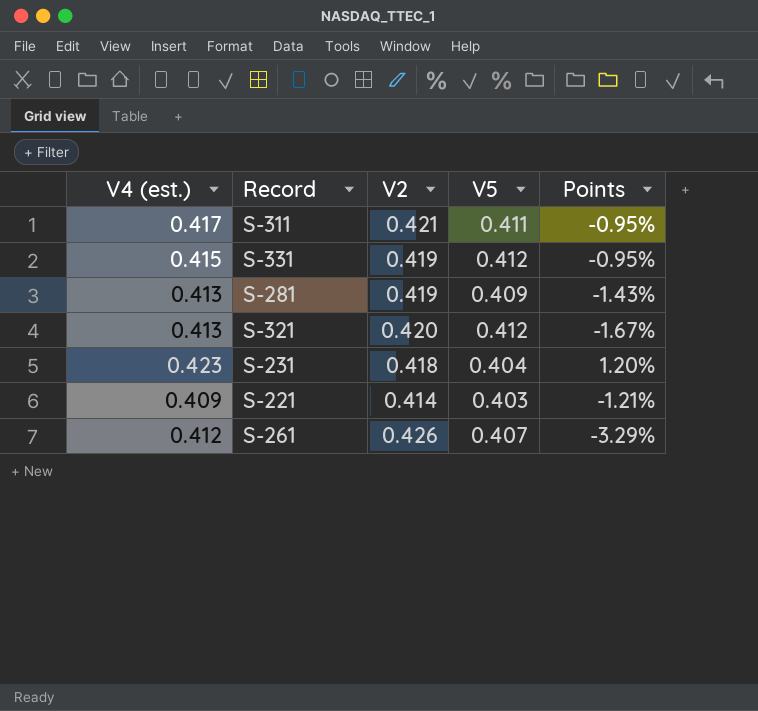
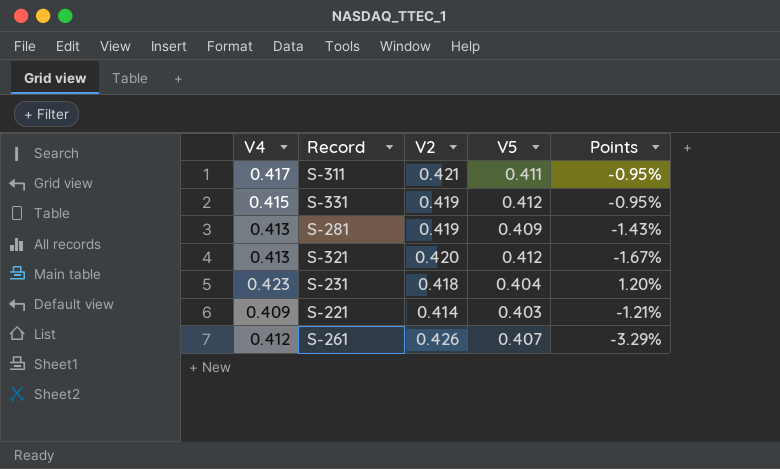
column name: V4 (est.) -> V4

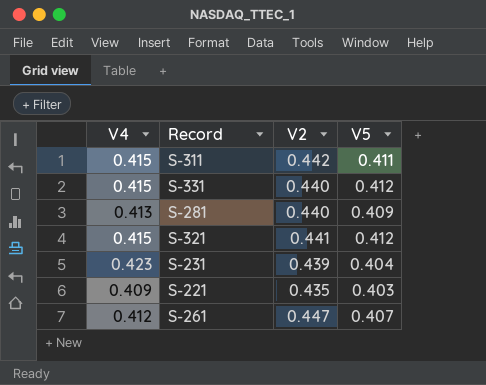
column Points | formula: ([V4] - [V2]) / [V2] -> none
S-311 | V4: 0.417 -> 0.415
S-311 | V2: 0.421 -> 0.442
S-331 | V2: 0.419 -> 0.440
S-281 | V2: 0.419 -> 0.440
S-321 | V4: 0.413 -> 0.415
S-321 | V2: 0.420 -> 0.441
S-231 | V2: 0.418 -> 0.439
S-221 | V2: 0.414 -> 0.435
S-261 | V2: 0.426 -> 0.447

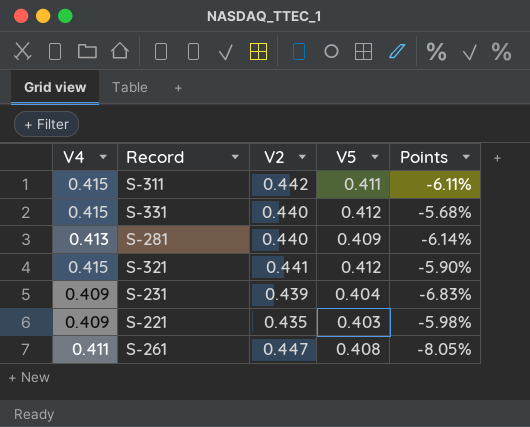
column Points | formula: none -> ([V4] - [V2]) / [V2]
S-231 | V4: 0.423 -> 0.409
S-261 | V4: 0.412 -> 0.411
S-261 | V5: 0.407 -> 0.408

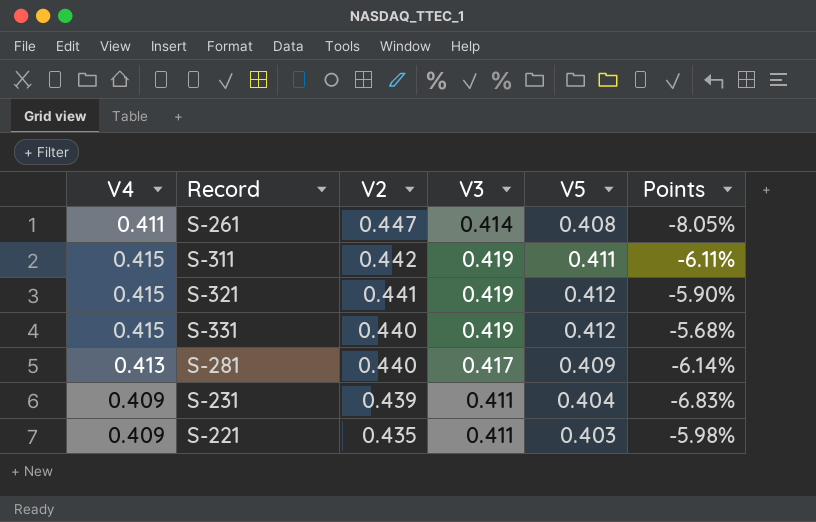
row order: none -> V2 descending
column V3 | position: none -> 4

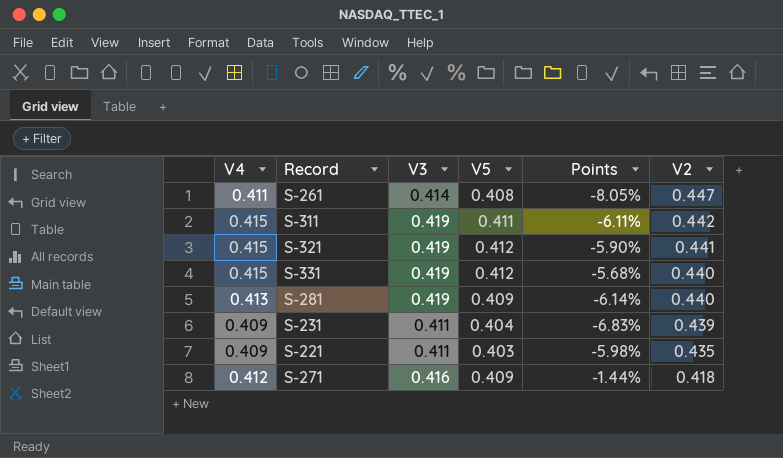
column V2 | position: 3 -> 6
S-281 | V3: 0.417 -> 0.419
row S-271: none -> 0.412 | 0.416 | 0.409 | -1.44% | 0.418

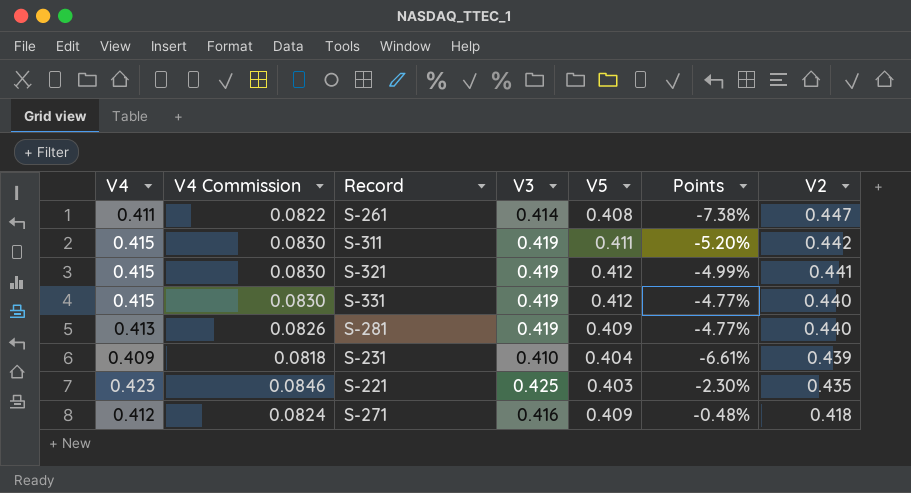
column V4 Commission | formula: none -> [V4] * 0.2
column Points | formula: ([V4] - [V2]) / [V2] -> ([V3] - [V2]) / [V2]
S-231 | V3: 0.411 -> 0.410
S-221 | V4: 0.409 -> 0.423
S-221 | V3: 0.411 -> 0.425

